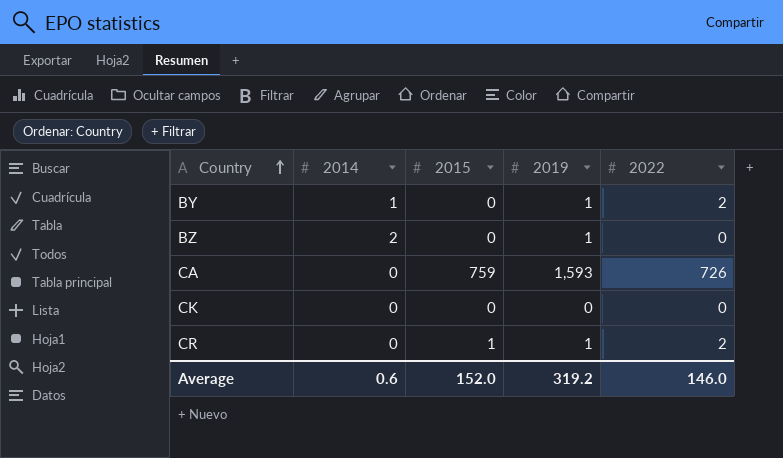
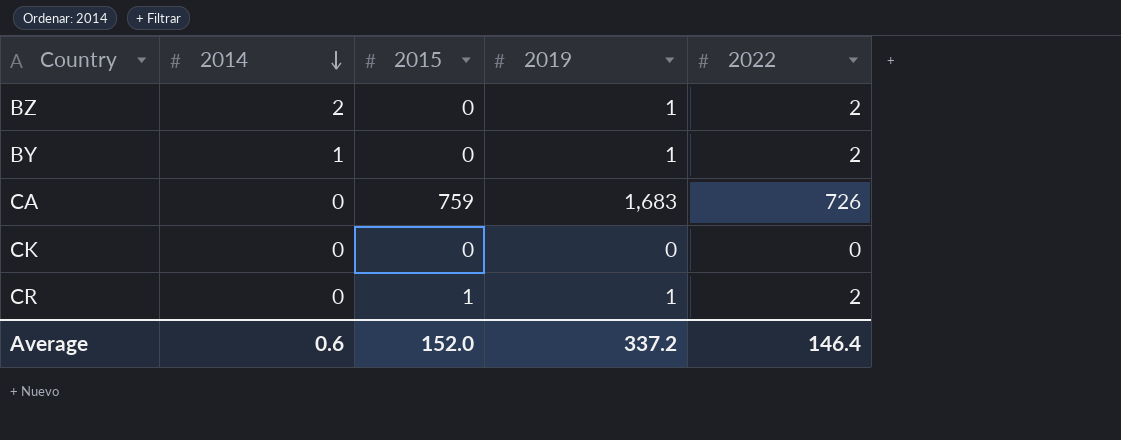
row order: Country ascending -> 2014 descending
BZ | 2022: 0 -> 2
CA | 2019: 1,593 -> 1,683
Average | 2019: 319.2 -> 337.2
Average | 2022: 146.0 -> 146.4

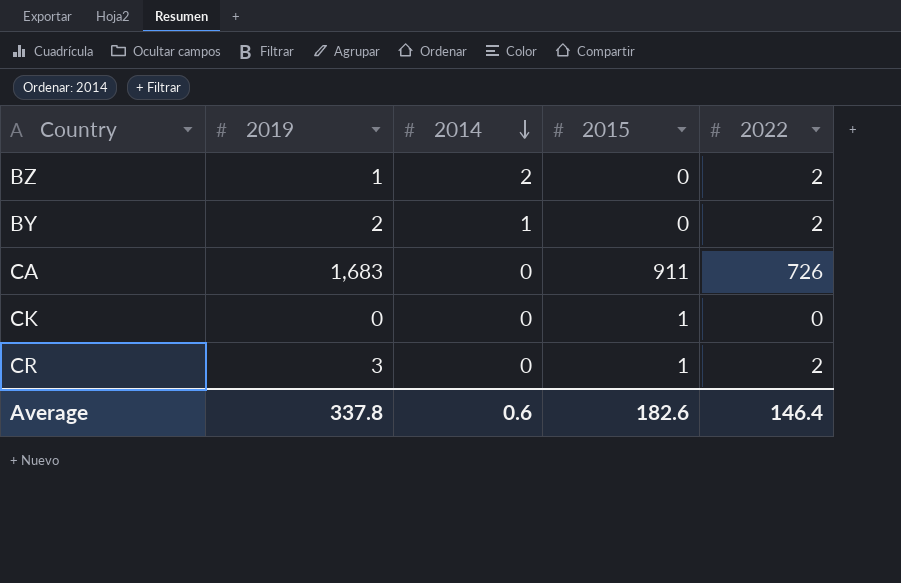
column 2019 | position: 4 -> 2
BY | 2019: 1 -> 2
CA | 2015: 759 -> 911
CK | 2015: 0 -> 1
CR | 2019: 1 -> 3
Average | 2019: 337.2 -> 337.8
Average | 2015: 152.0 -> 182.6

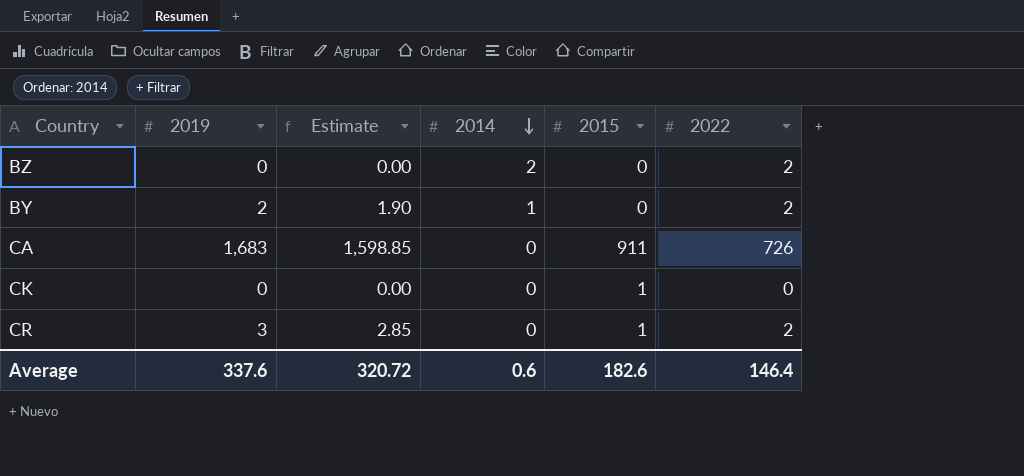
column Estimate | formula: none -> [2019] * 0.95
BZ | 2019: 1 -> 0
Average | 2019: 337.8 -> 337.6

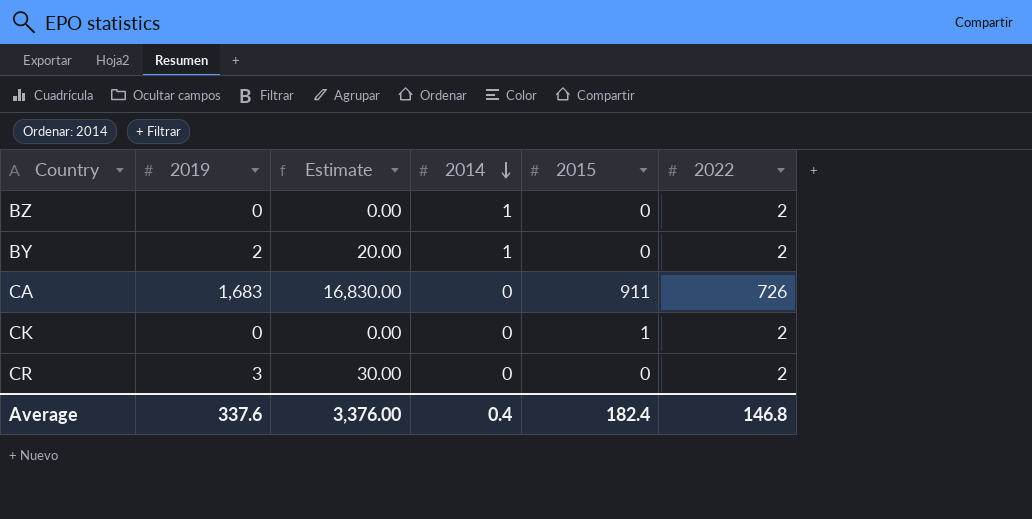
column Estimate | formula: [2019] * 0.95 -> [2019] * 10
BZ | 2014: 2 -> 1
CK | 2022: 0 -> 2
CR | 2015: 1 -> 0
Average | Estimate: 320.72 -> 3,376.00
Average | 2014: 0.6 -> 0.4
Average | 2015: 182.6 -> 182.4
Average | 2022: 146.4 -> 146.8

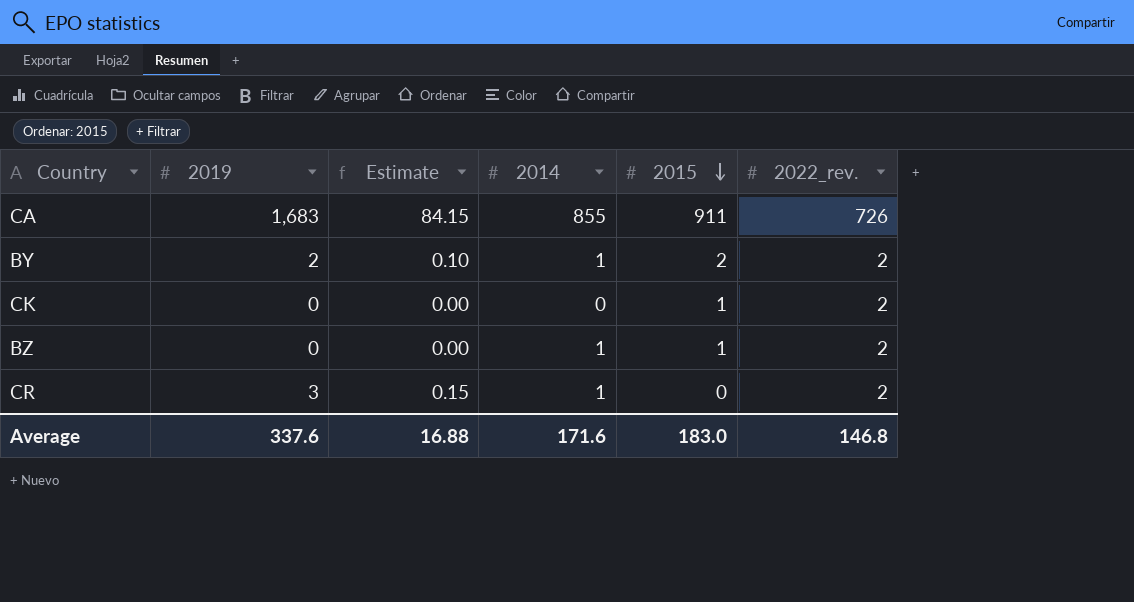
row order: 2014 descending -> 2015 descending
column Estimate | formula: [2019] * 10 -> [2019] * 0.05
column name: 2022 -> 2022_rev.
CA | 2014: 0 -> 855
BY | 2015: 0 -> 2
BZ | 2015: 0 -> 1
CR | 2014: 0 -> 1
Average | Estimate: 3,376.00 -> 16.88
Average | 2014: 0.4 -> 171.6
Average | 2015: 182.4 -> 183.0

